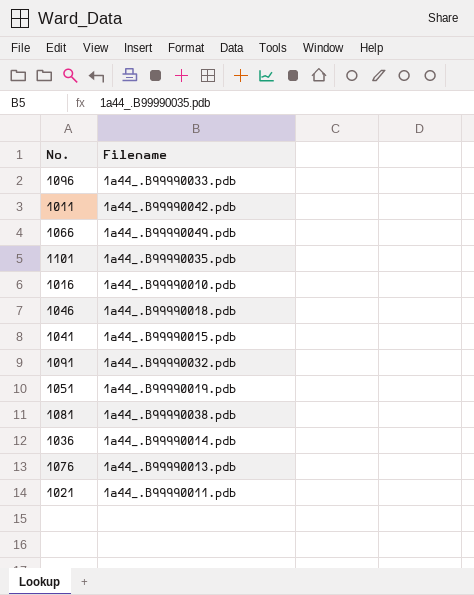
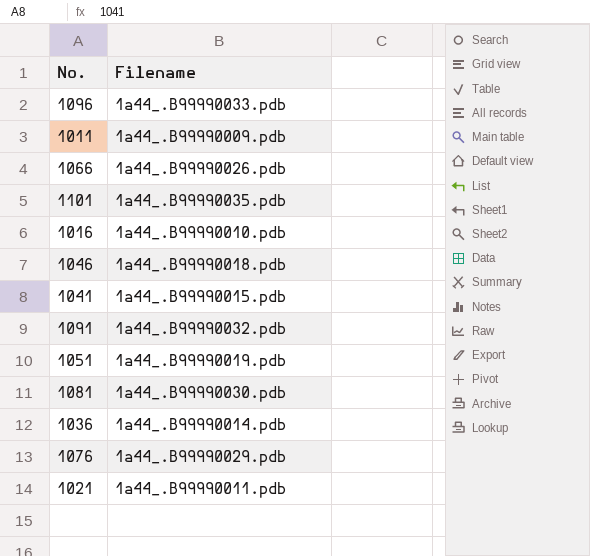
1011 | Filename: 1a44_.B99990042.pdb -> 1a44_.B99990009.pdb
1066 | Filename: 1a44_.B99990049.pdb -> 1a44_.B99990026.pdb
1081 | Filename: 1a44_.B99990038.pdb -> 1a44_.B99990030.pdb
1076 | Filename: 1a44_.B99990013.pdb -> 1a44_.B99990029.pdb

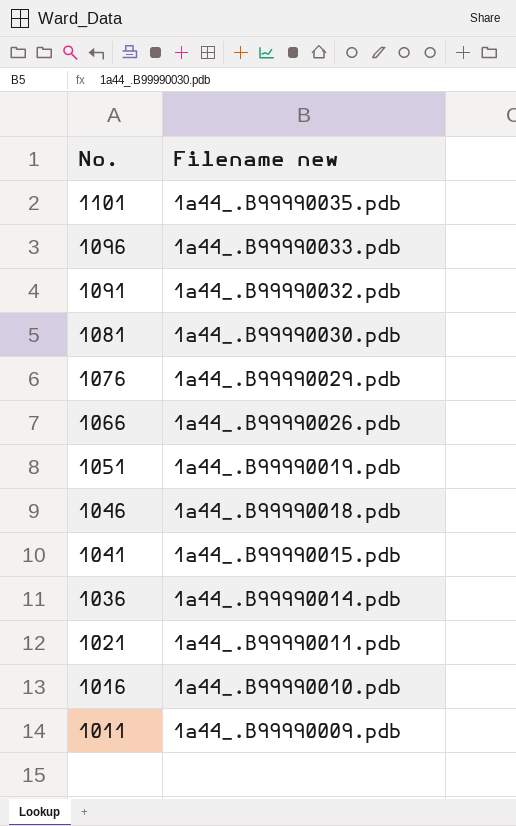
row order: none -> No. descending
column name: Filename -> Filename new

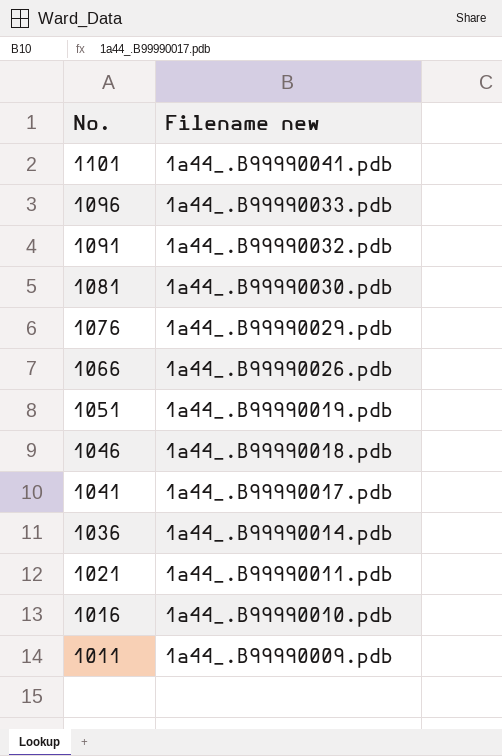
1101 | Filename new: 1a44_.B99990035.pdb -> 1a44_.B99990041.pdb
1041 | Filename new: 1a44_.B99990015.pdb -> 1a44_.B99990017.pdb

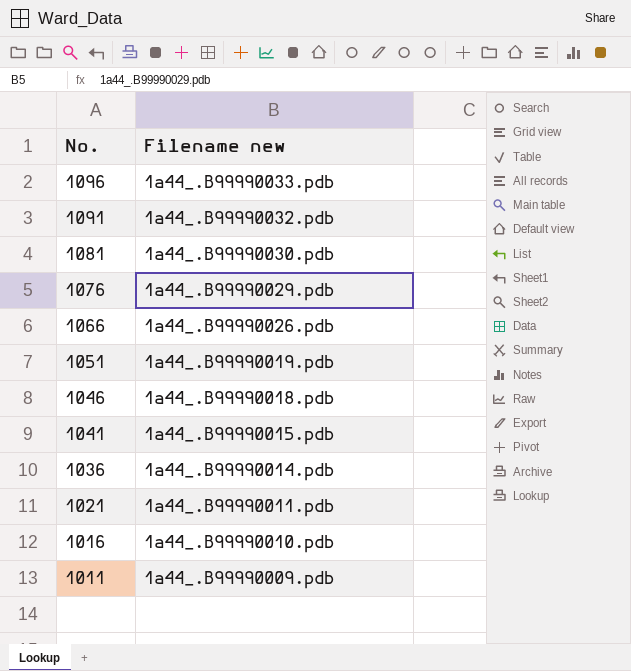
row 1101: 1a44_.B99990041.pdb -> none
1041 | Filename new: 1a44_.B99990017.pdb -> 1a44_.B99990015.pdb

